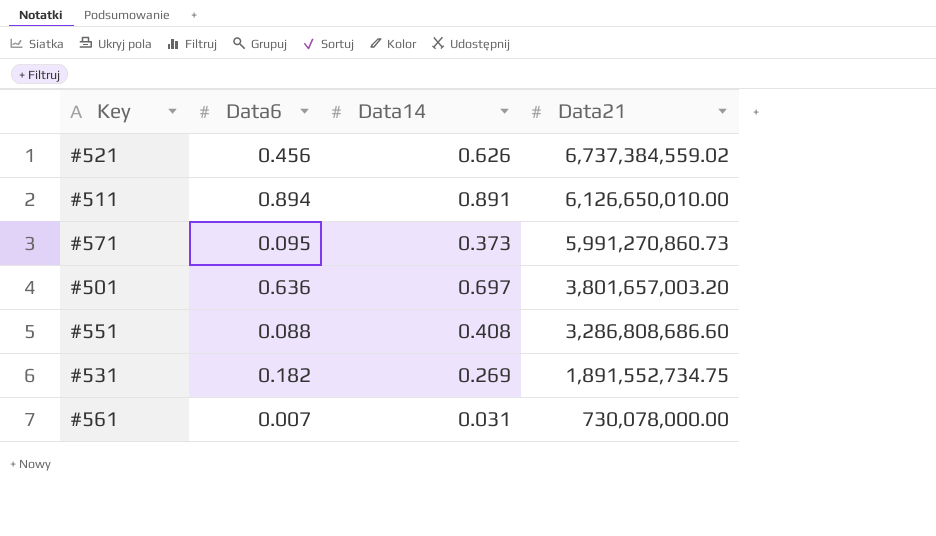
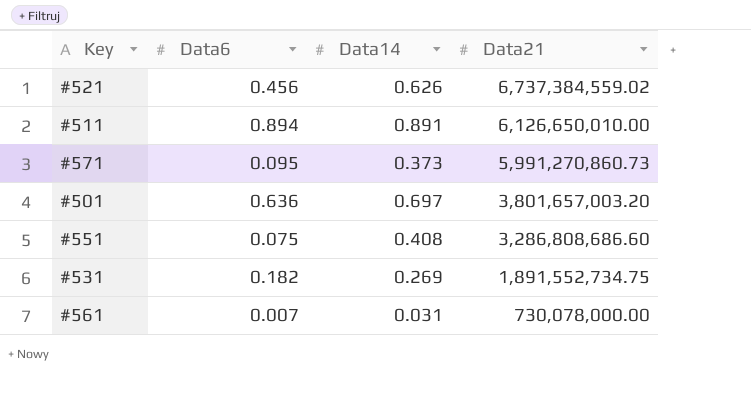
#551 | Data6: 0.088 -> 0.075

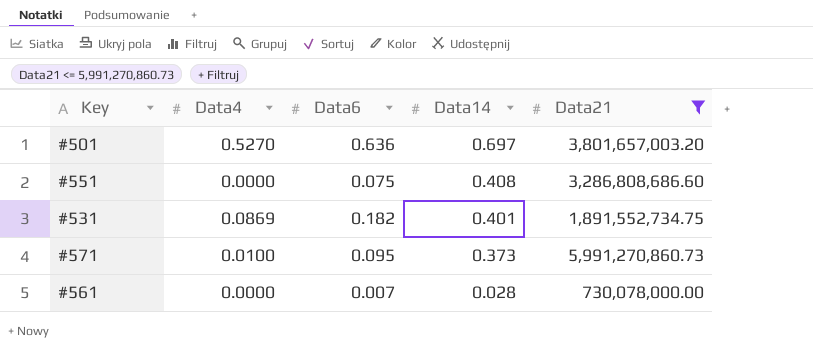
filter: none -> Data21 <= 5,991,270,860.73
row order: Data21 descending -> Data14 descending
column Data4 | position: none -> 2
#531 | Data14: 0.269 -> 0.401
#561 | Data14: 0.031 -> 0.028

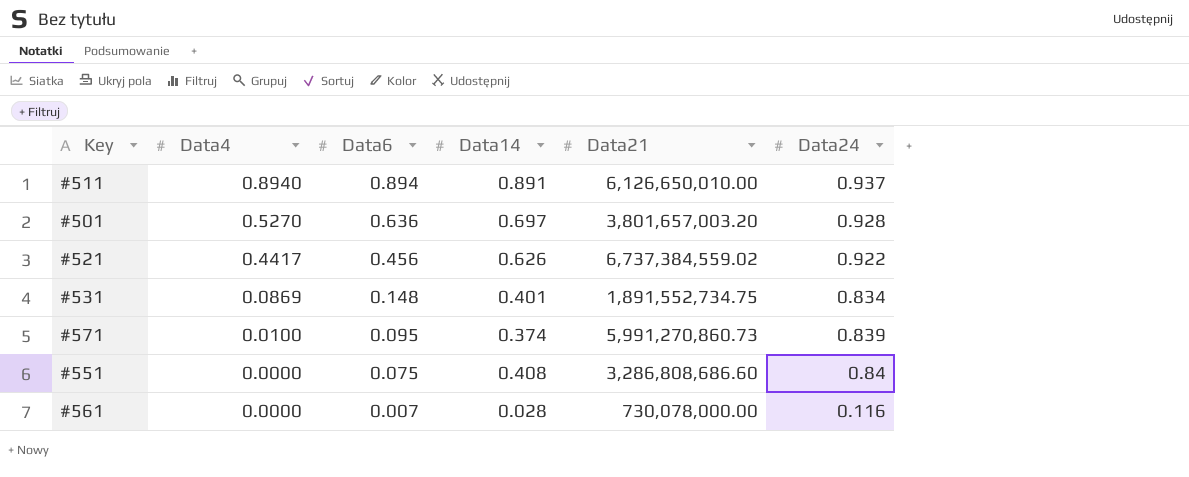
filter: Data21 <= 5,991,270,860.73 -> none
row order: Data14 descending -> Data4 descending
column Data24 | position: none -> 6
#531 | Data6: 0.182 -> 0.148
#571 | Data14: 0.373 -> 0.374

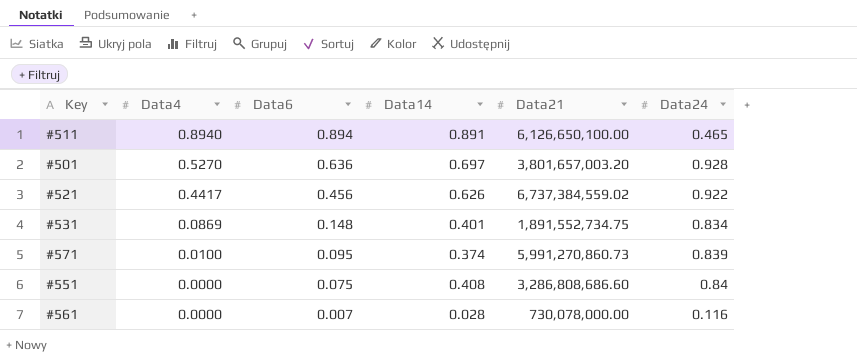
#511 | Data21: 6,126,650,010.00 -> 6,126,650,100.00
#511 | Data24: 0.937 -> 0.465

